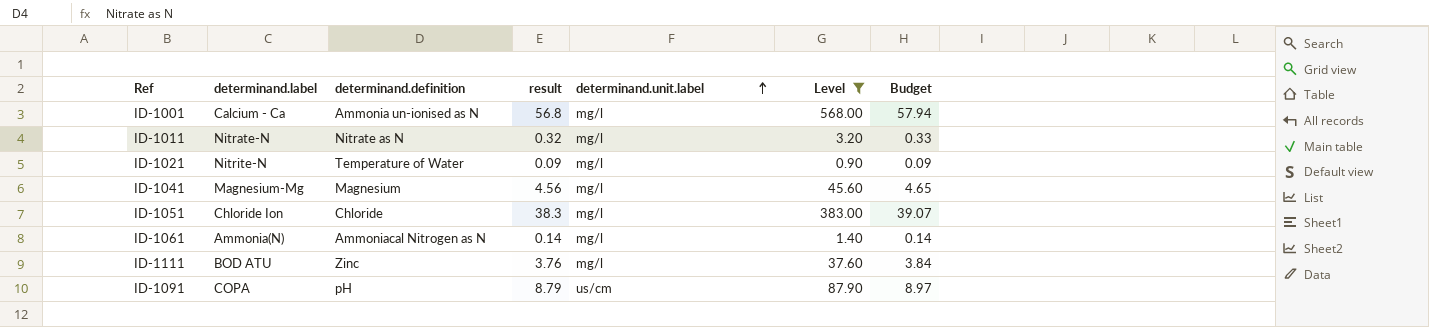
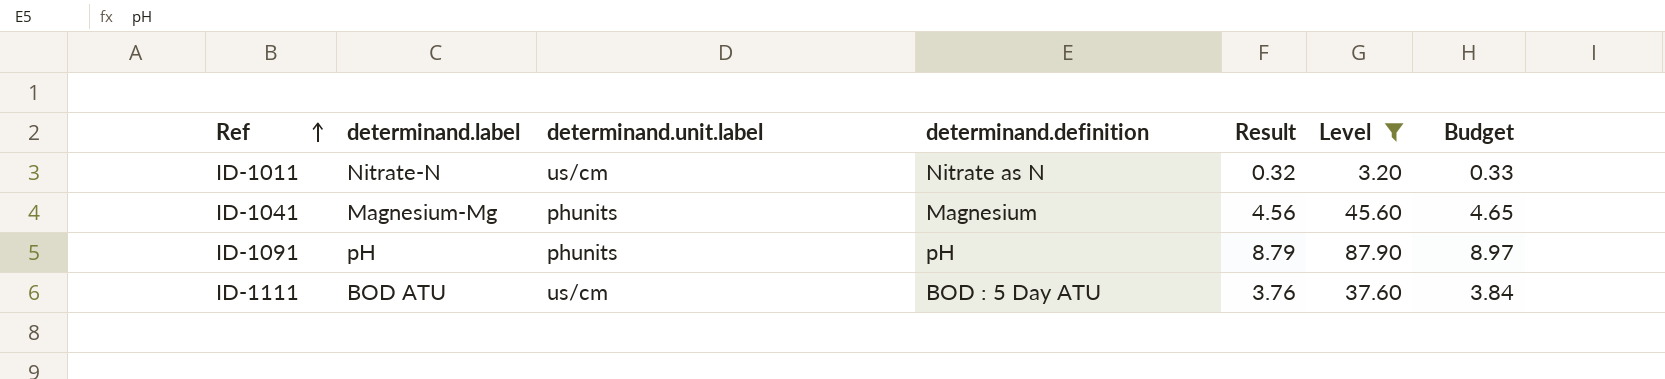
row order: determinand.unit.label ascending -> Ref ascending
column determinand.unit.label | position: 5 -> 3
column name: result -> Result
row ID-1001: Calcium - Ca | Ammonia un-ionised as N | 56.8 | mg/l | 568.00 | 57.94 -> none
row ID-1021: Nitrite-N | Temperature of Water | 0.09 | mg/l | 0.90 | 0.09 -> none
row ID-1051: Chloride Ion | Chloride | 38.3 | mg/l | 383.00 | 39.07 -> none
row ID-1061: Ammonia(N) | Ammoniacal Nitrogen as N | 0.14 | mg/l | 1.40 | 0.14 -> none
ID-1011 | determinand.unit.label: mg/l -> us/cm
ID-1041 | determinand.unit.label: mg/l -> phunits
ID-1091 | determinand.label: COPA -> pH
ID-1091 | determinand.unit.label: us/cm -> phunits
ID-1111 | determinand.unit.label: mg/l -> us/cm
ID-1111 | determinand.definition: Zinc -> BOD : 5 Day ATU

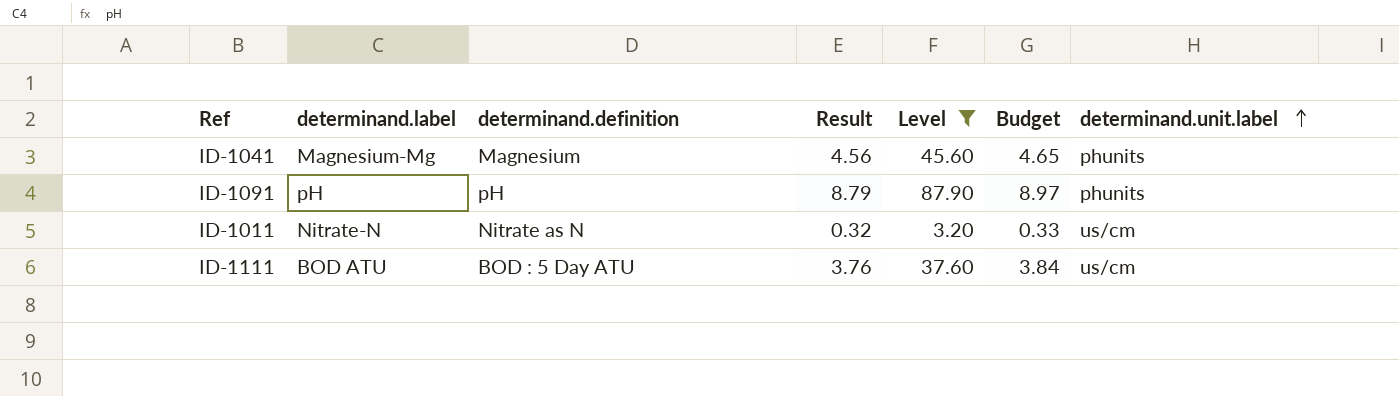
row order: Ref ascending -> determinand.unit.label ascending
column determinand.unit.label | position: 3 -> 7

